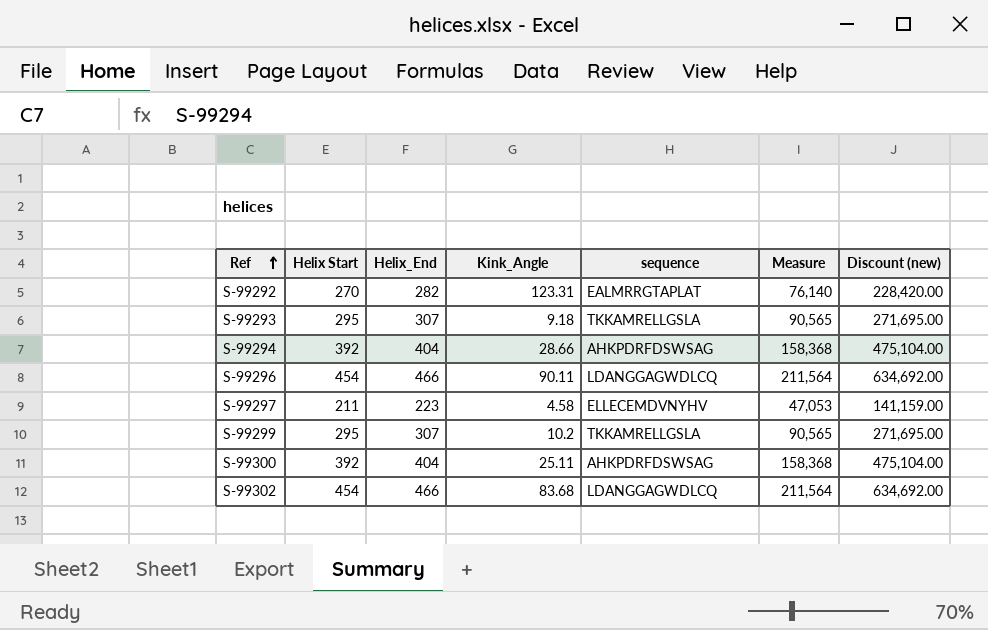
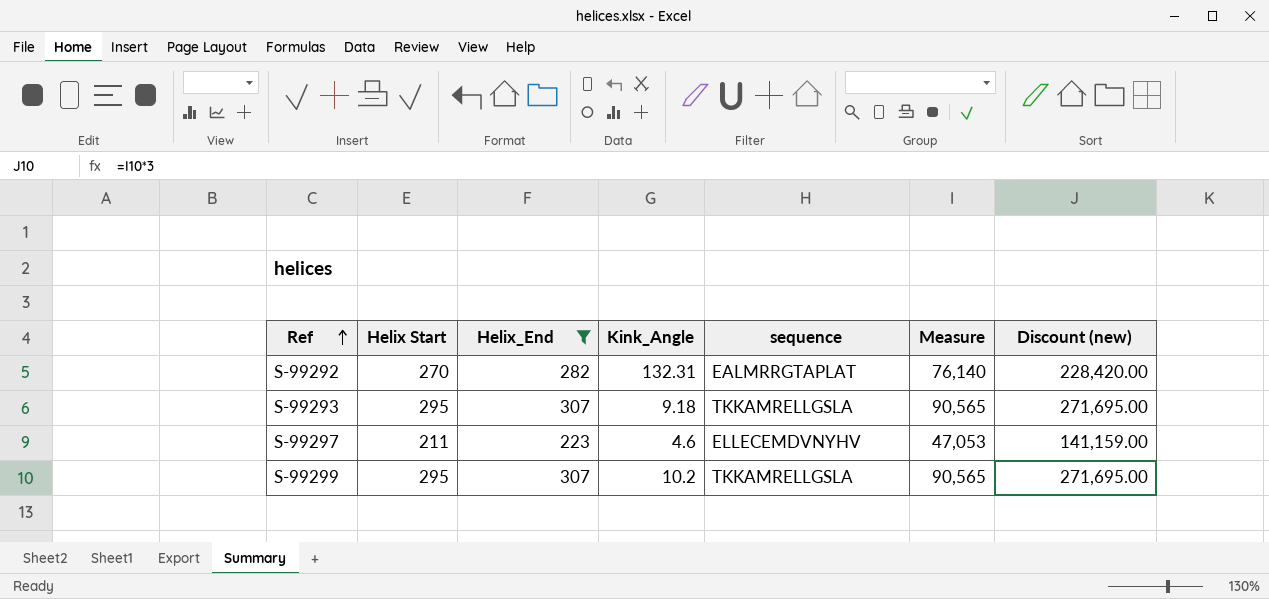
filter: none -> Helix_End <= 307
S-99292 | Kink_Angle: 123.31 -> 132.31
S-99297 | Kink_Angle: 4.58 -> 4.6

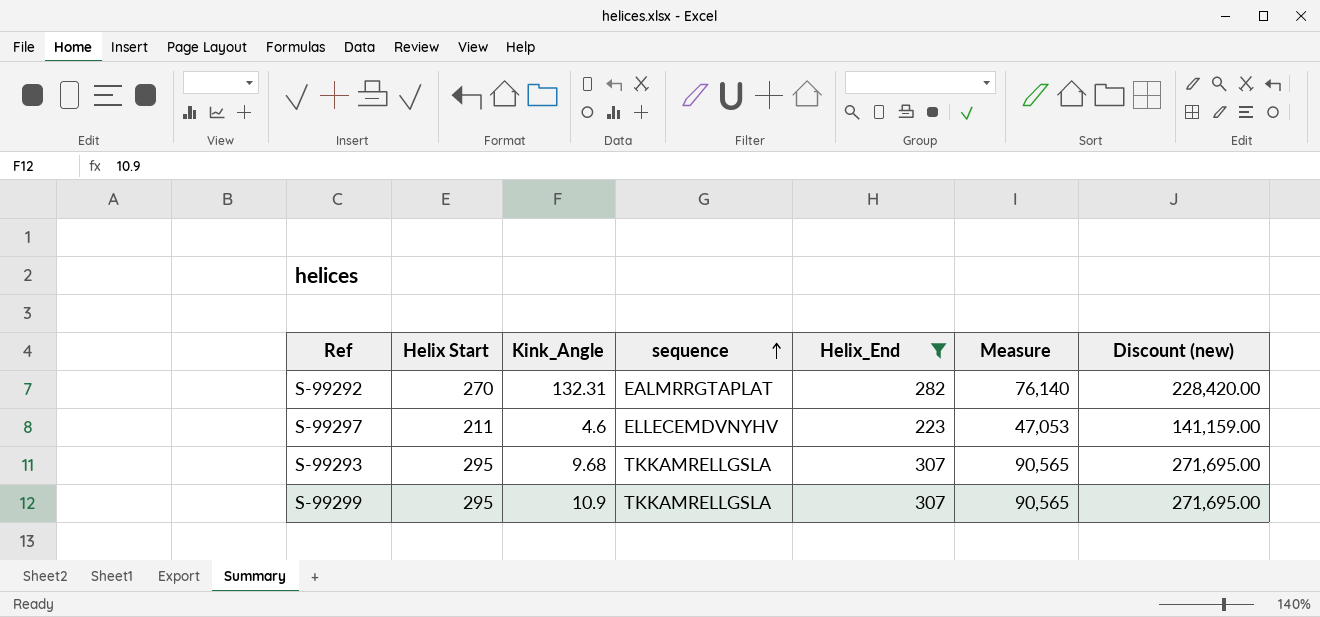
row order: Ref ascending -> sequence ascending
column Helix_End | position: 3 -> 5
S-99293 | Kink_Angle: 9.18 -> 9.68
S-99299 | Kink_Angle: 10.2 -> 10.9

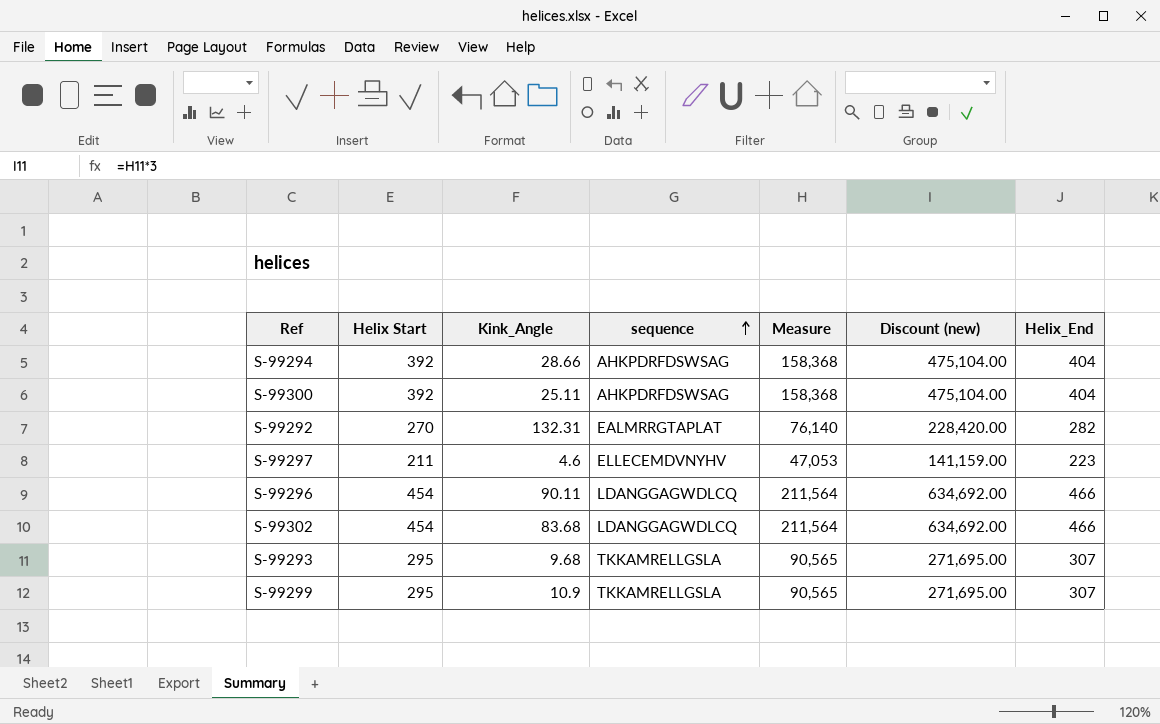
filter: Helix_End <= 307 -> none
column Helix_End | position: 5 -> 7

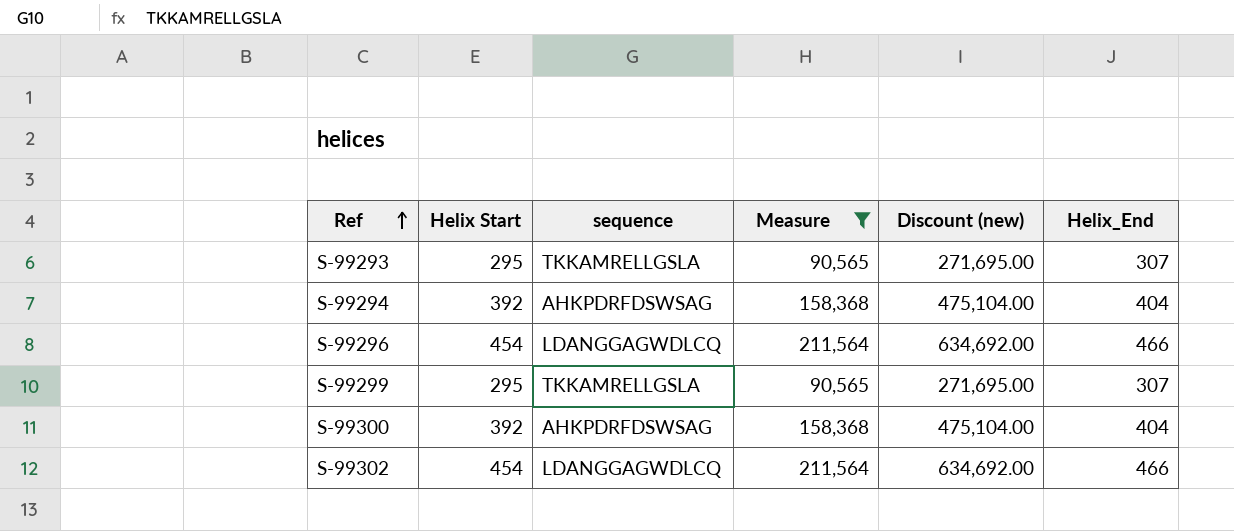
filter: none -> Measure >= 90,565
row order: sequence ascending -> Ref ascending
column Kink_Angle | position: 3 -> none

